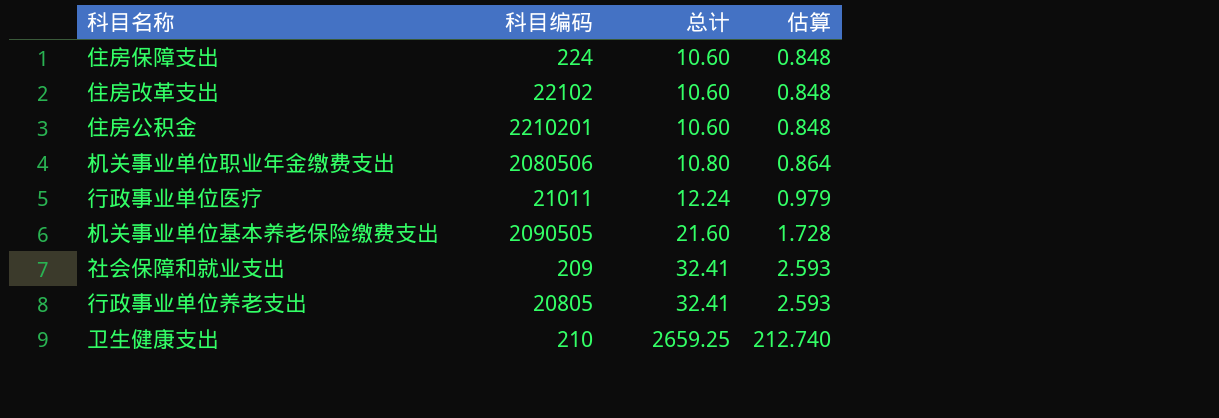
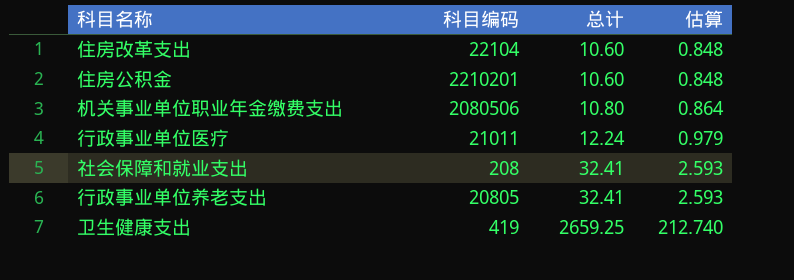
row 住房保障支出: 224 | 10.60 | 0.848 -> none
row 机关事业单位基本养老保险缴费支出: 2090505 | 21.60 | 1.728 -> none
住房改革支出 | 科目编码: 22102 -> 22104
社会保障和就业支出 | 科目编码: 209 -> 208
卫生健康支出 | 科目编码: 210 -> 419

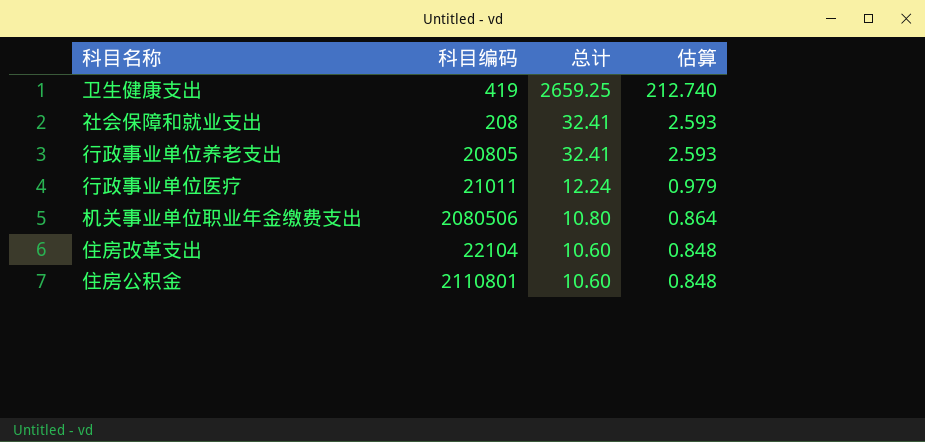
row order: 总计 ascending -> 总计 descending
住房公积金 | 科目编码: 2210201 -> 2110801

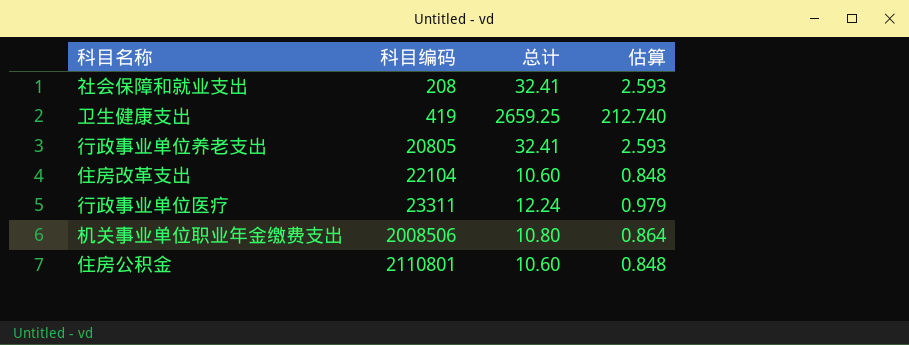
row order: 总计 descending -> 科目编码 ascending
行政事业单位医疗 | 科目编码: 21011 -> 23311
机关事业单位职业年金缴费支出 | 科目编码: 2080506 -> 2008506

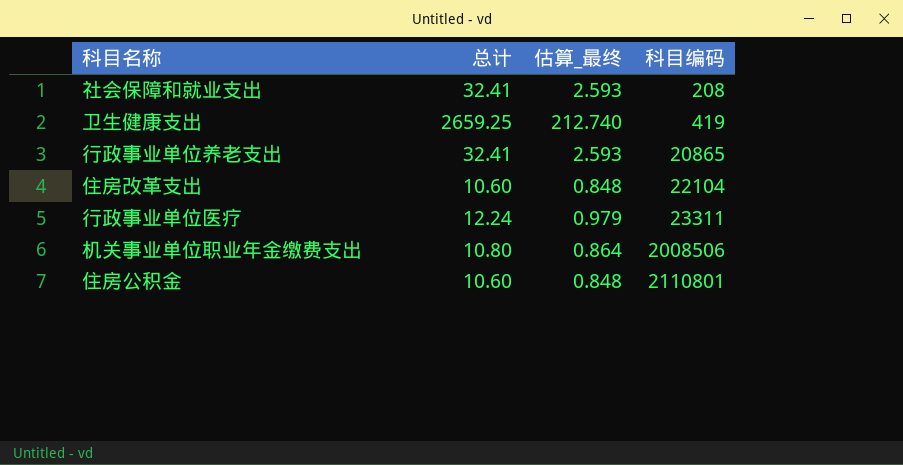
column name: 估算 -> 估算_最终
column 科目编码 | position: 2 -> 4
行政事业单位养老支出 | 科目编码: 20805 -> 20865

